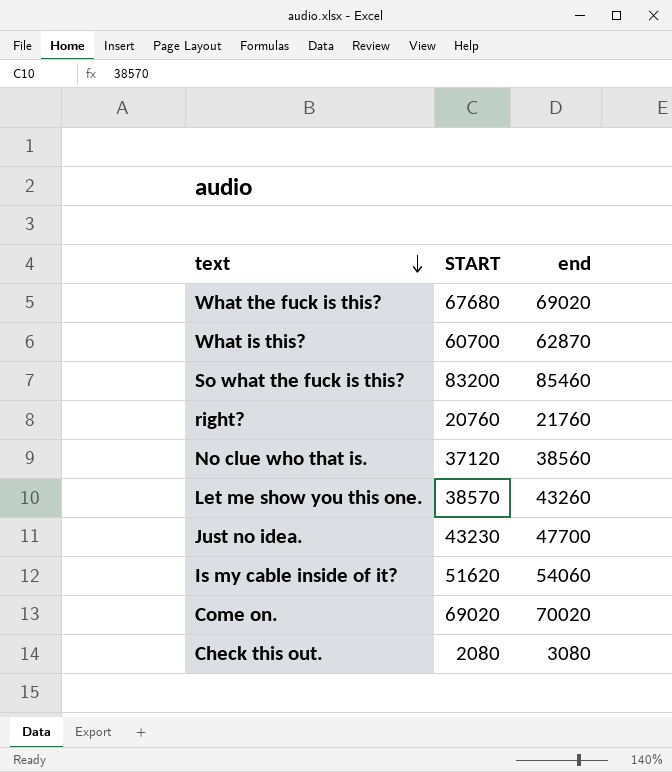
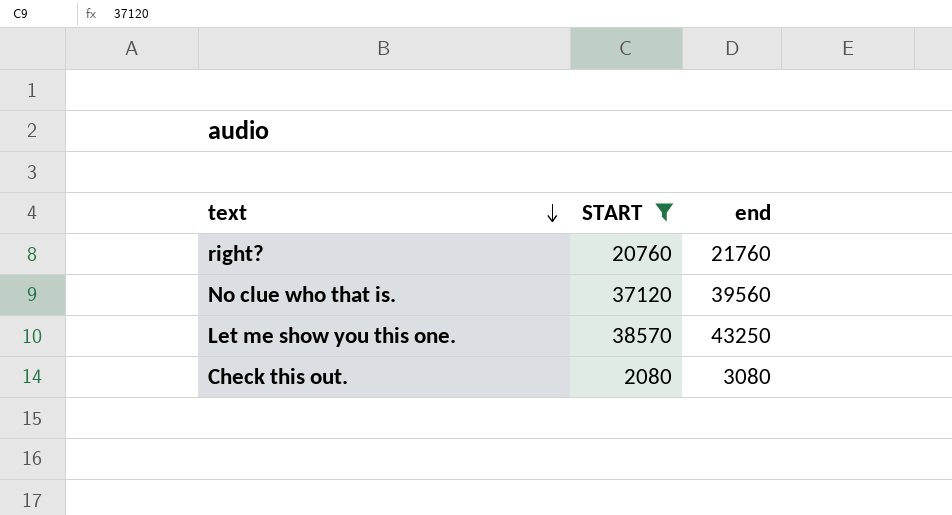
filter: none -> START <= 38570
No clue who that is. | end: 38560 -> 39560
Let me show you this one. | end: 43260 -> 43250

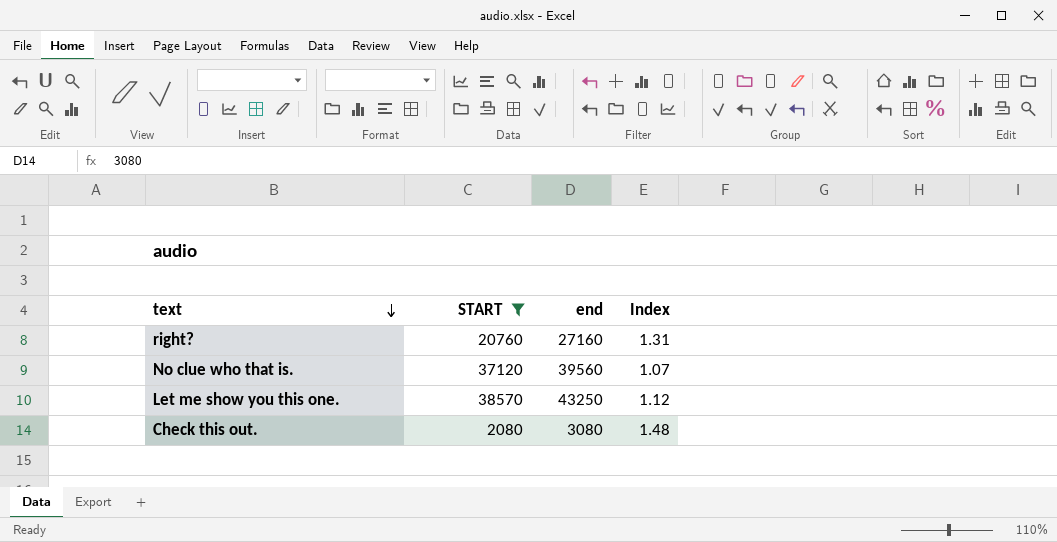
column Index | formula: none -> [end] / [START]
right? | end: 21760 -> 27160

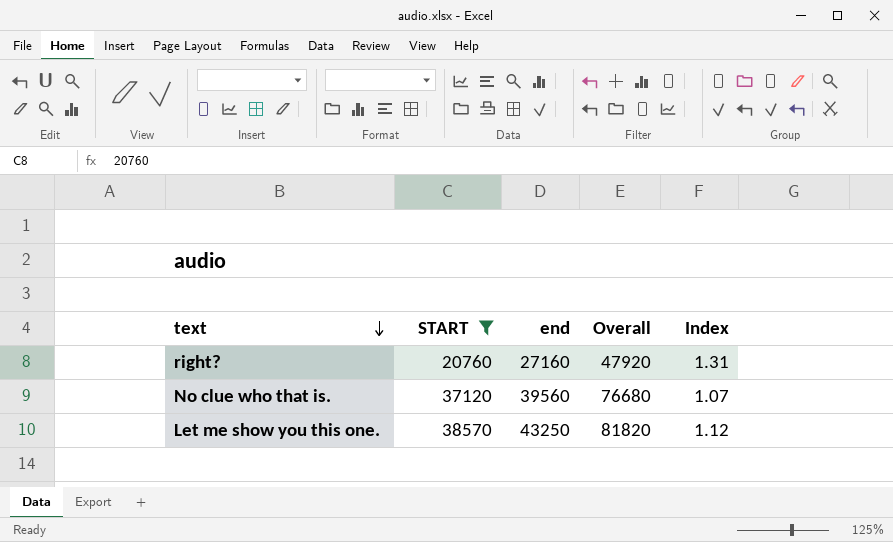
column Overall | formula: none -> [START] + [end]
row Check this out.: 2080 | 3080 | 1.48 -> none

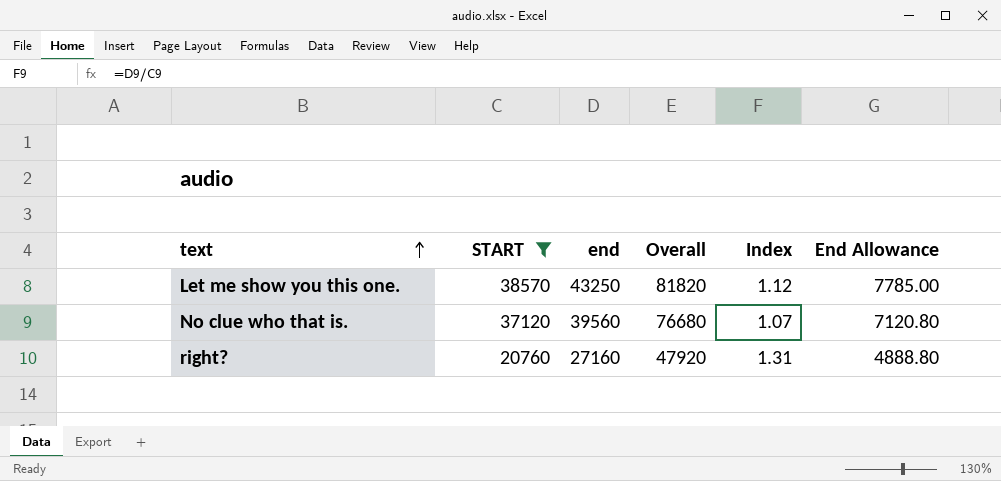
row order: text descending -> text ascending
column End Allowance | formula: none -> [end] * 0.18

